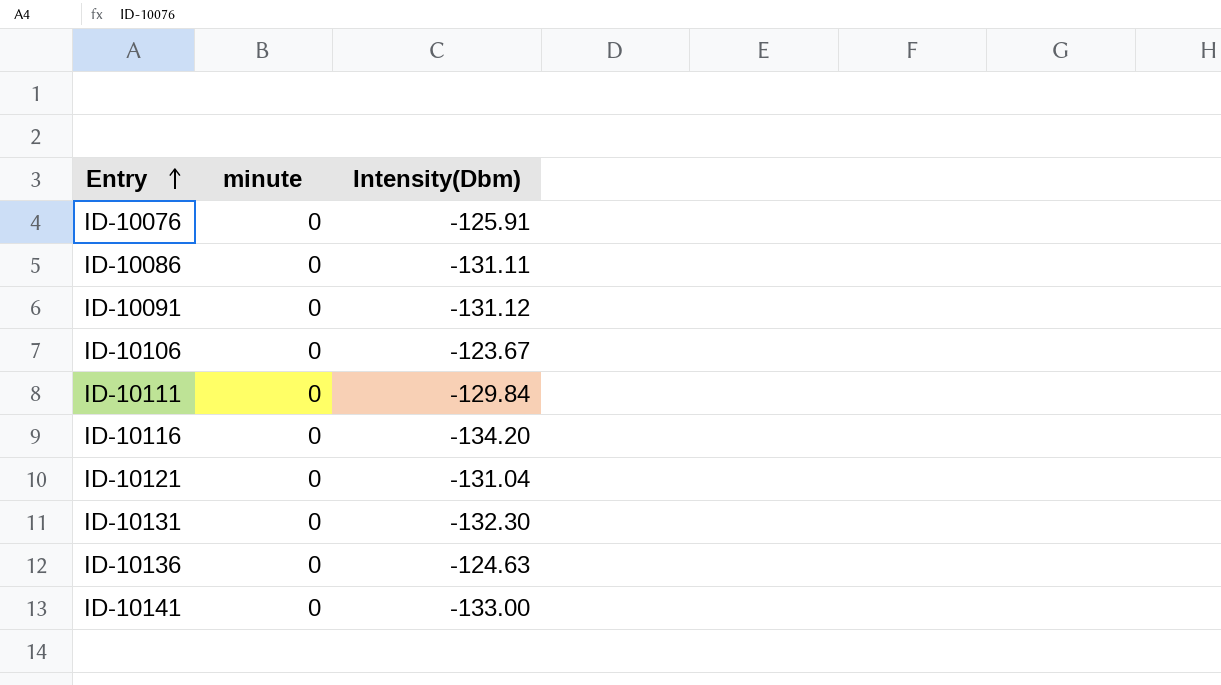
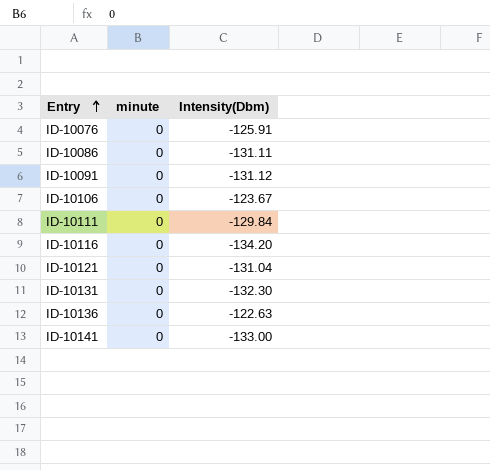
ID-10136 | Intensity(Dbm): -124.63 -> -122.63

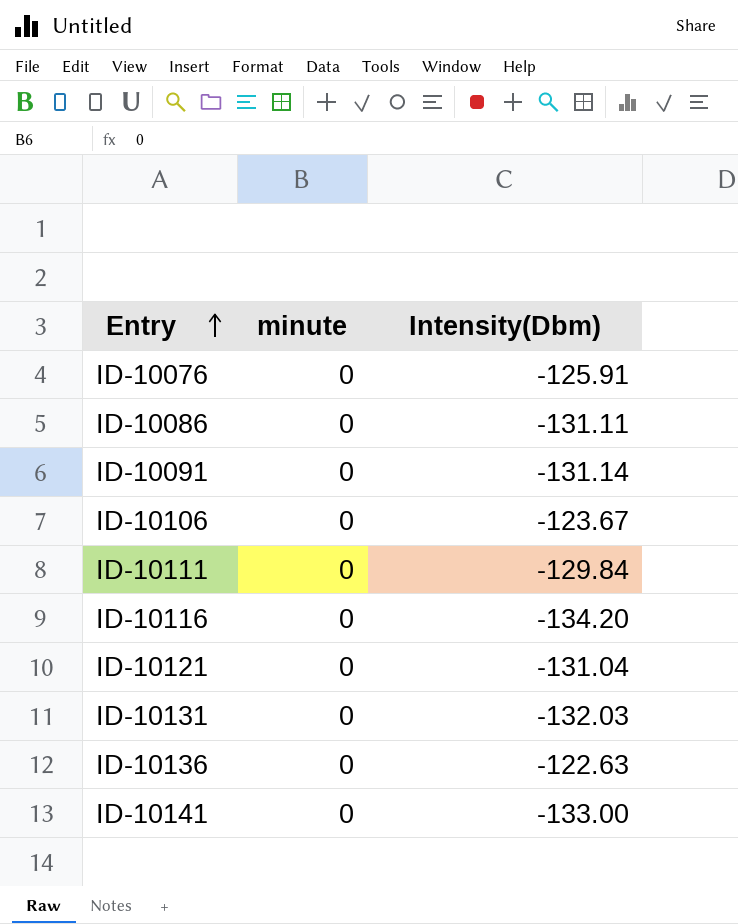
ID-10091 | Intensity(Dbm): -131.12 -> -131.14
ID-10131 | Intensity(Dbm): -132.30 -> -132.03

